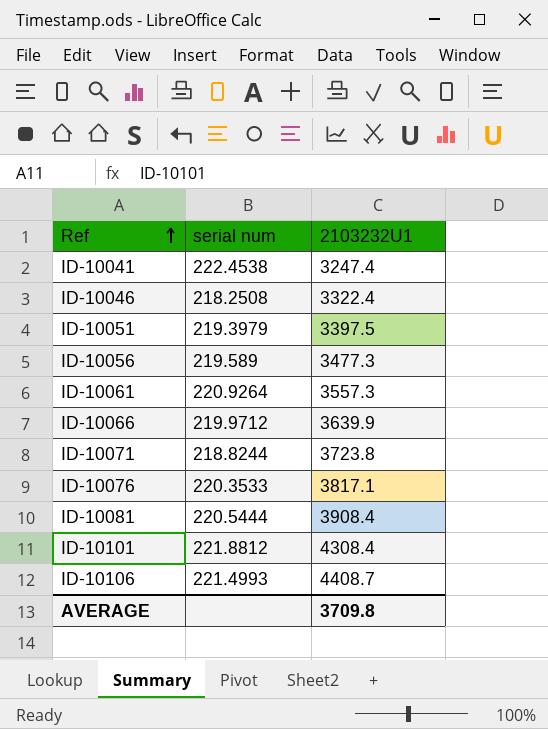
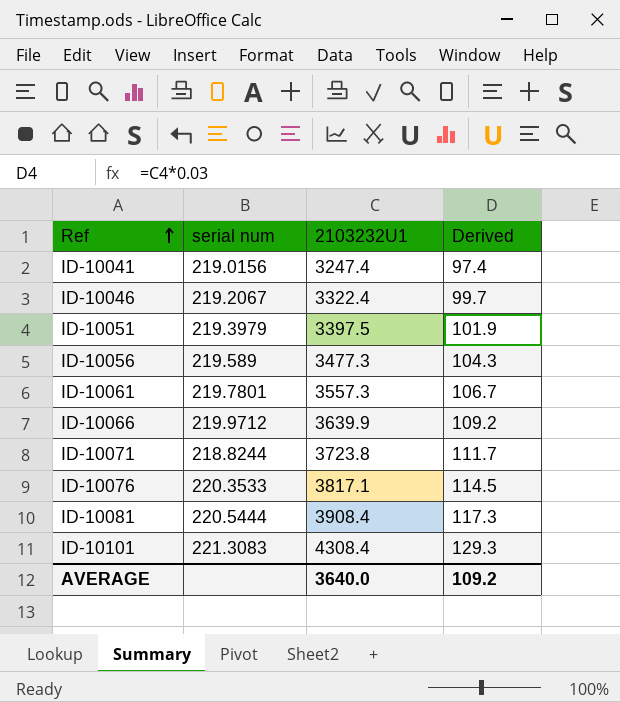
column Derived | formula: none -> [2103232U1] * 0.03
row ID-10106: 221.4993 | 4408.7 -> none
ID-10041 | serial num: 222.4538 -> 219.0156
ID-10046 | serial num: 218.2508 -> 219.2067
ID-10061 | serial num: 220.9264 -> 219.7801
ID-10101 | serial num: 221.8812 -> 221.3083
AVERAGE | 2103232U1: 3709.8 -> 3640.0

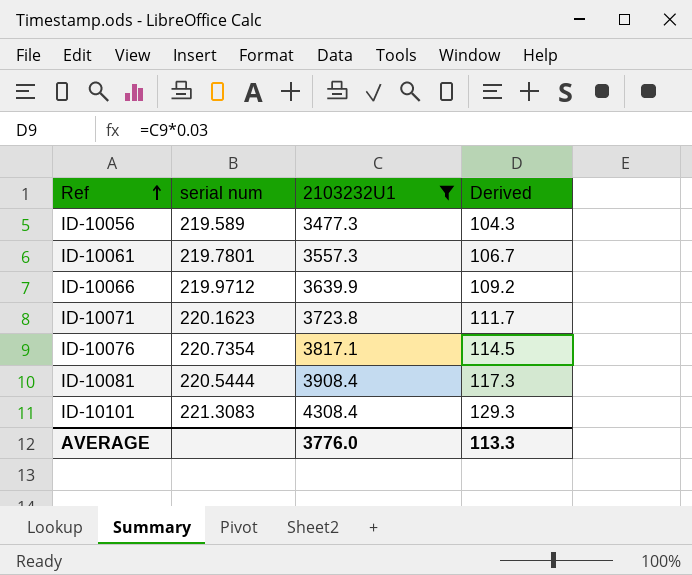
filter: none -> 2103232U1 >= 3477.3
ID-10071 | serial num: 218.8244 -> 220.1623
ID-10076 | serial num: 220.3533 -> 220.7354
AVERAGE | 2103232U1: 3640.0 -> 3776.0
AVERAGE | Derived: 109.2 -> 113.3

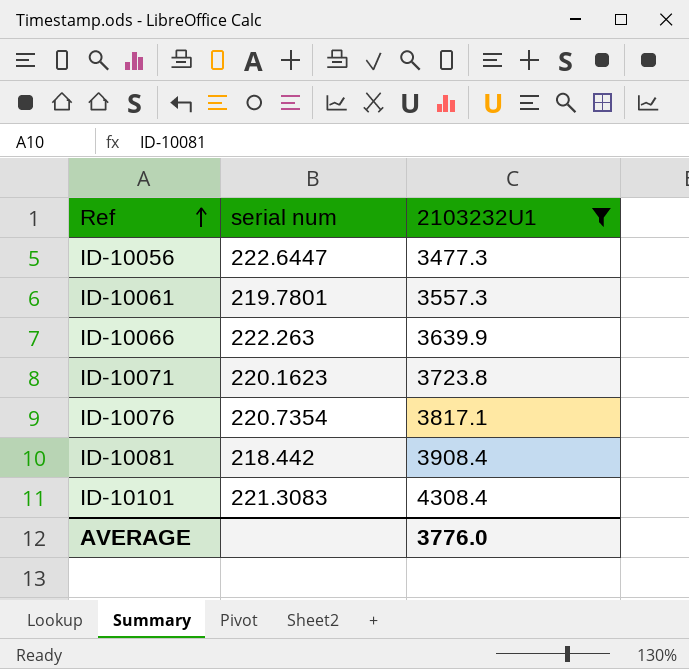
column Derived | formula: [2103232U1] * 0.03 -> none
ID-10056 | serial num: 219.589 -> 222.6447
ID-10066 | serial num: 219.9712 -> 222.263
ID-10081 | serial num: 220.5444 -> 218.442

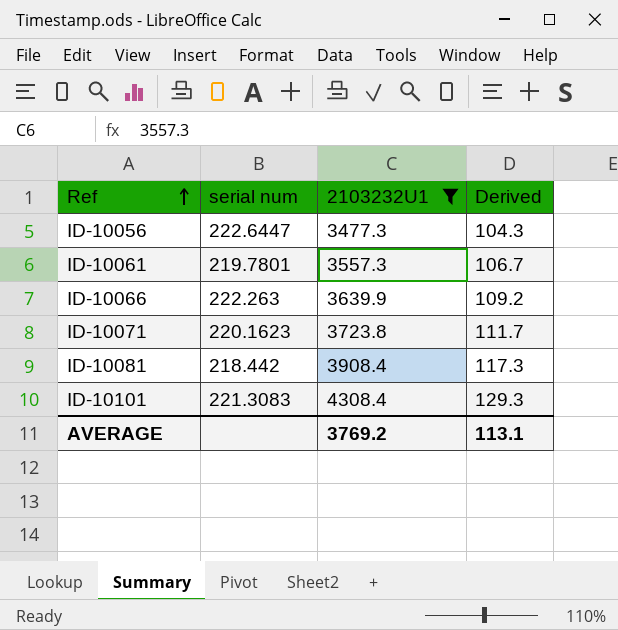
column Derived | formula: none -> [2103232U1] * 0.03
row ID-10076: 220.7354 | 3817.1 -> none
AVERAGE | 2103232U1: 3776.0 -> 3769.2

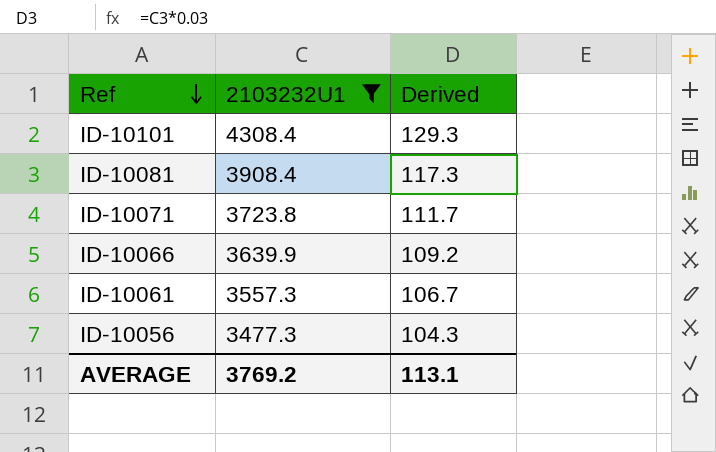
row order: Ref ascending -> Ref descending
column serial num | position: 2 -> none

